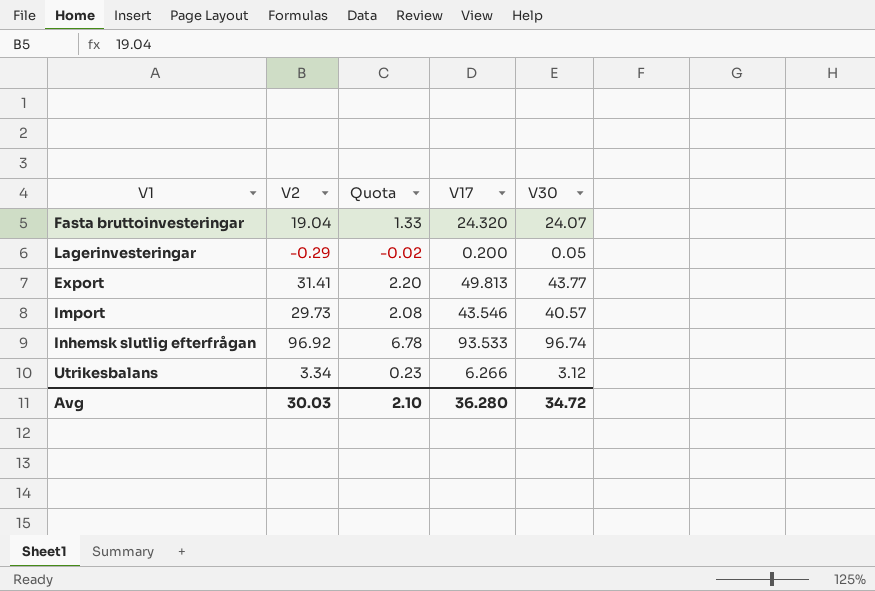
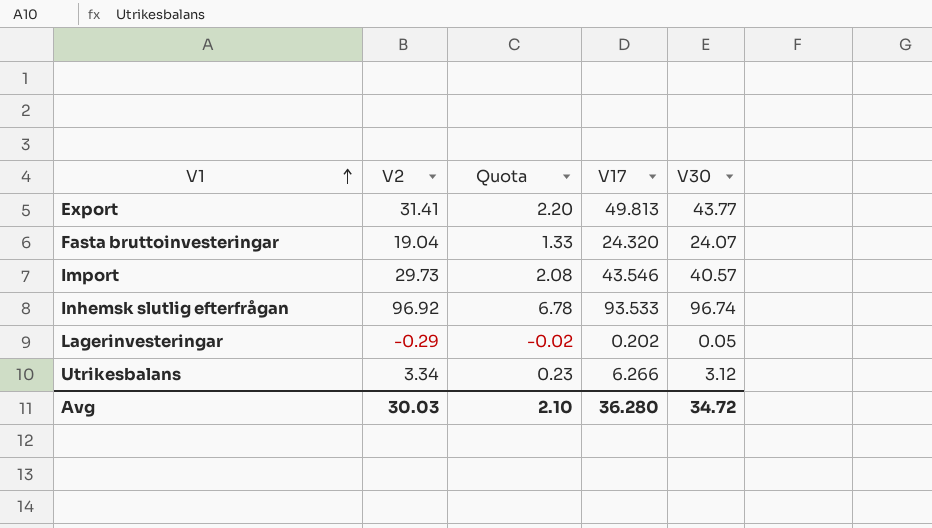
row order: none -> V1 ascending
Lagerinvesteringar | V17: 0.200 -> 0.202

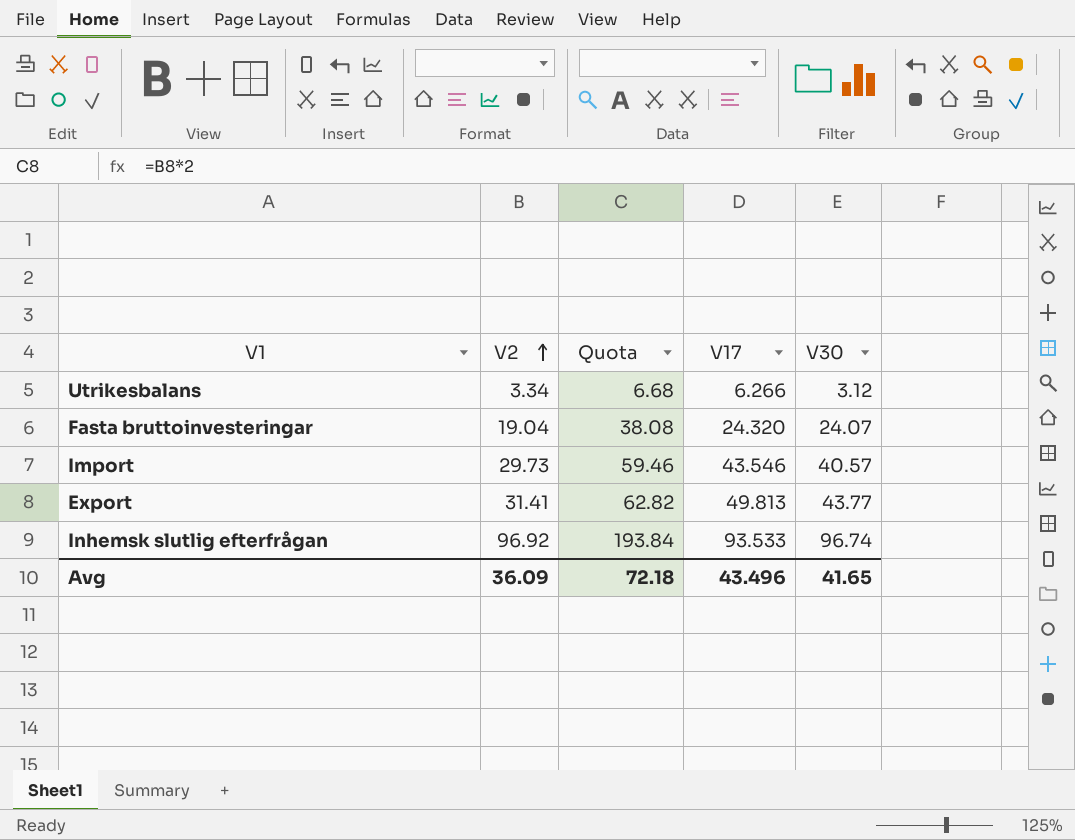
row order: V1 ascending -> V2 ascending
column Quota | formula: [V2] * 0.07 -> [V2] * 2
row Lagerinvesteringar: -0.29 | -0.02 | 0.202 | 0.05 -> none
Avg | V2: 30.03 -> 36.09
Avg | Quota: 2.10 -> 72.18
Avg | V17: 36.280 -> 43.496
Avg | V30: 34.72 -> 41.65

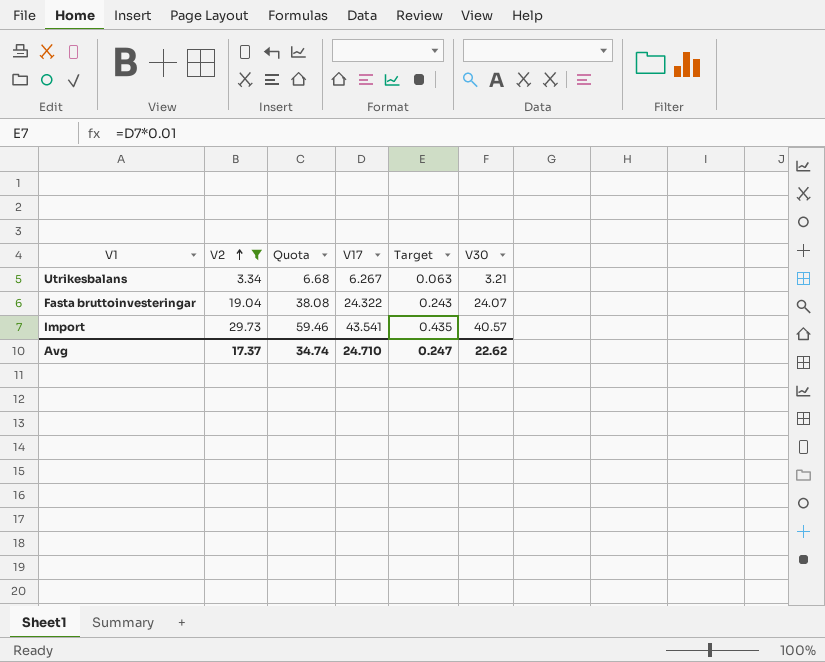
filter: none -> V2 <= 29.73
column Target | formula: none -> [V17] * 0.01
Utrikesbalans | V17: 6.266 -> 6.267
Utrikesbalans | V30: 3.12 -> 3.21
Fasta bruttoinvesteringar | V17: 24.320 -> 24.322
Import | V17: 43.546 -> 43.541
Avg | V2: 36.09 -> 17.37
Avg | Quota: 72.18 -> 34.74
Avg | V17: 43.496 -> 24.710
Avg | V30: 41.65 -> 22.62

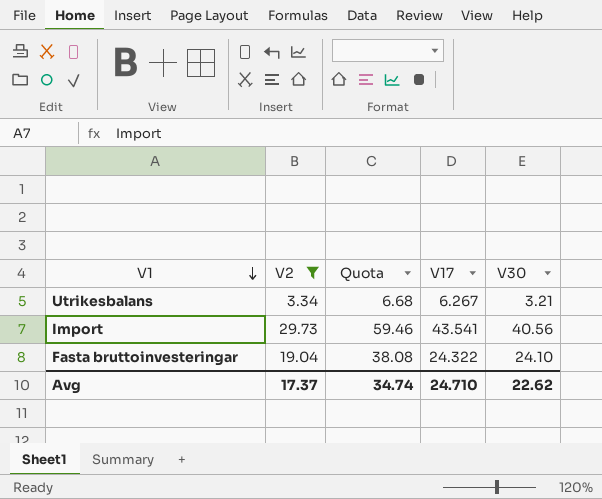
row order: V2 ascending -> V1 descending
column Target | formula: [V17] * 0.01 -> none
Import | V30: 40.57 -> 40.56
Fasta bruttoinvesteringar | V30: 24.07 -> 24.10

